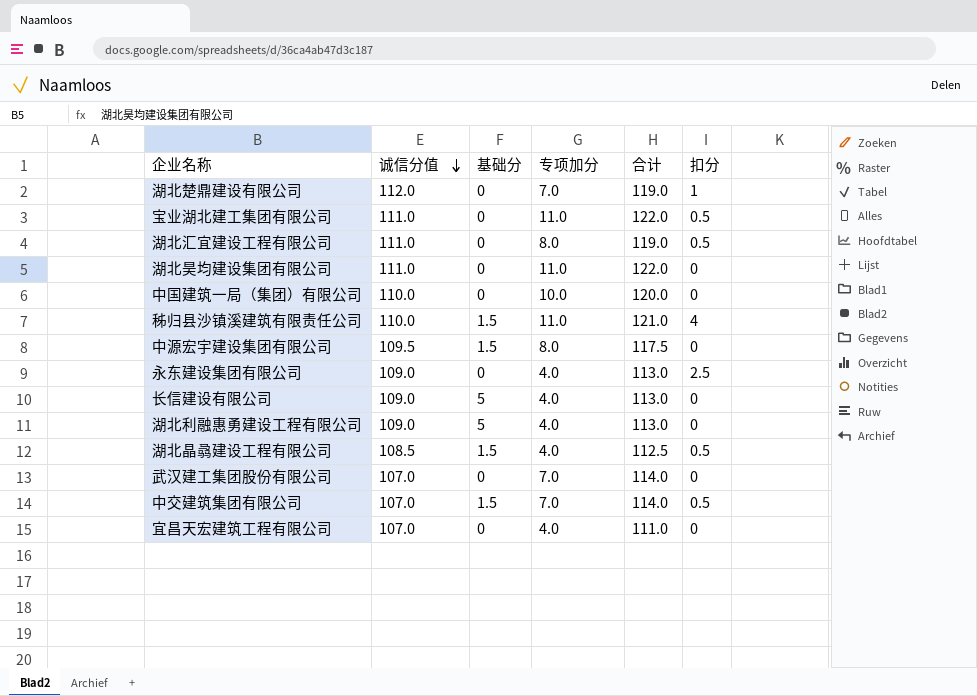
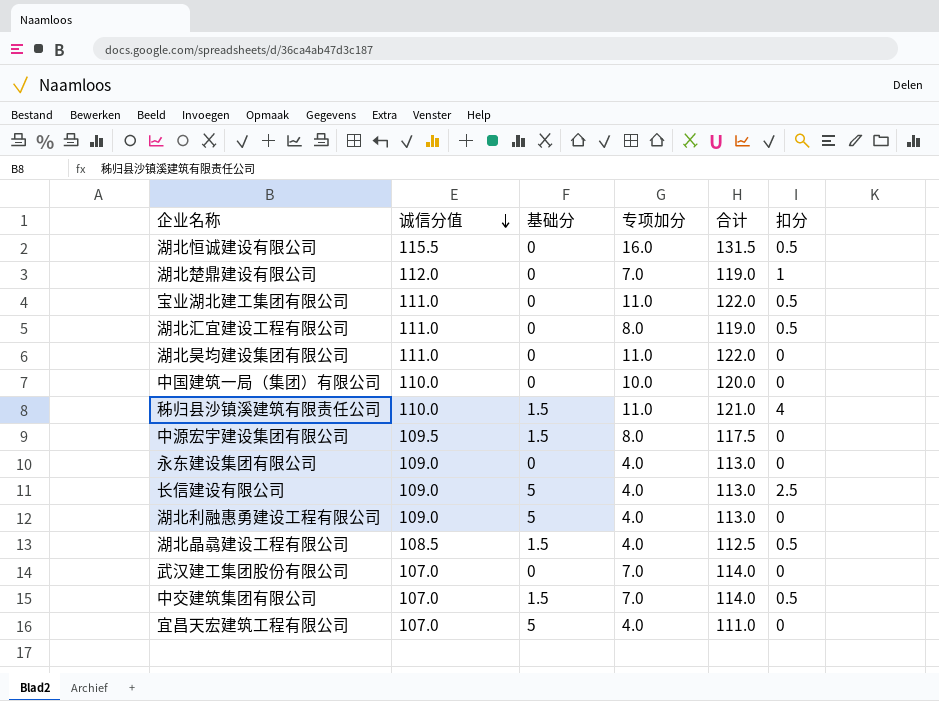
row 湖北恒诚建设有限公司: none -> 115.5 | 0 | 16.0 | 131.5 | 0.5
永东建设集团有限公司 | 扣分: 2.5 -> 0
长信建设有限公司 | 扣分: 0 -> 2.5
宜昌天宏建筑工程有限公司 | 基础分: 0 -> 5

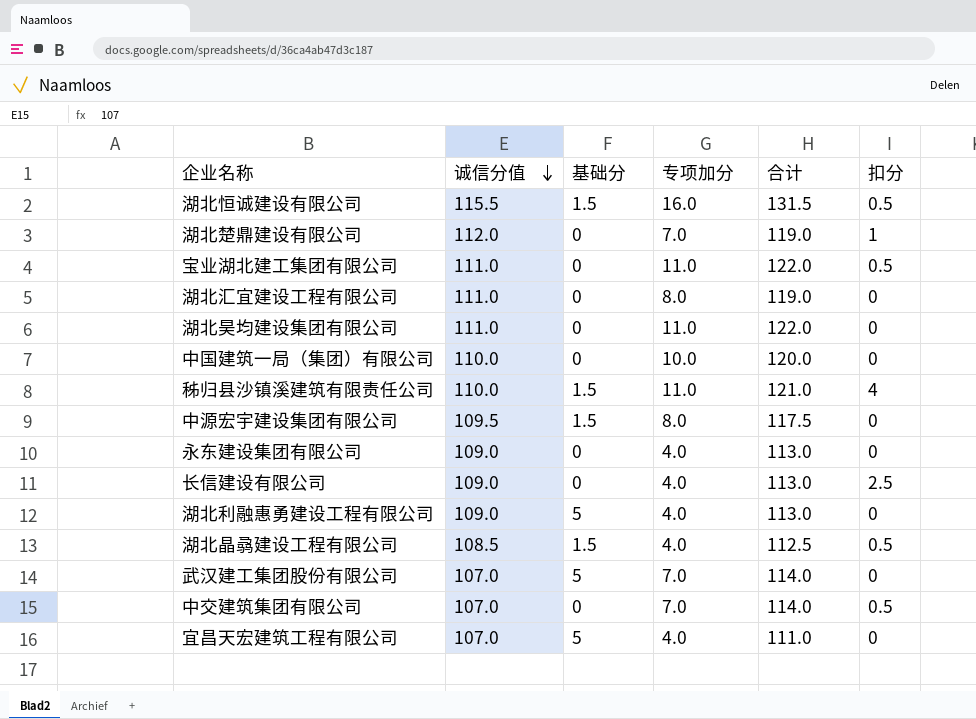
湖北恒诚建设有限公司 | 基础分: 0 -> 1.5
湖北汇宜建设工程有限公司 | 扣分: 0.5 -> 0
长信建设有限公司 | 基础分: 5 -> 0
武汉建工集团股份有限公司 | 基础分: 0 -> 5
中交建筑集团有限公司 | 基础分: 1.5 -> 0

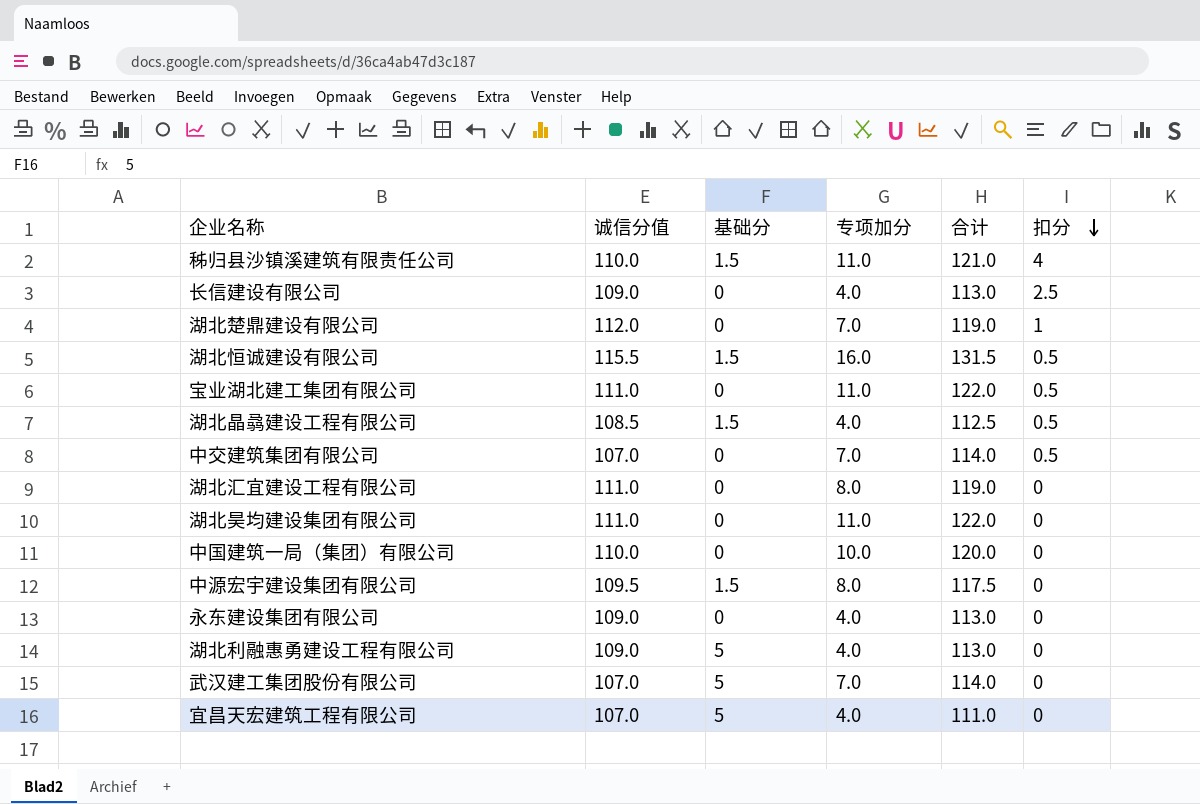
row order: 诚信分值 descending -> 扣分 descending

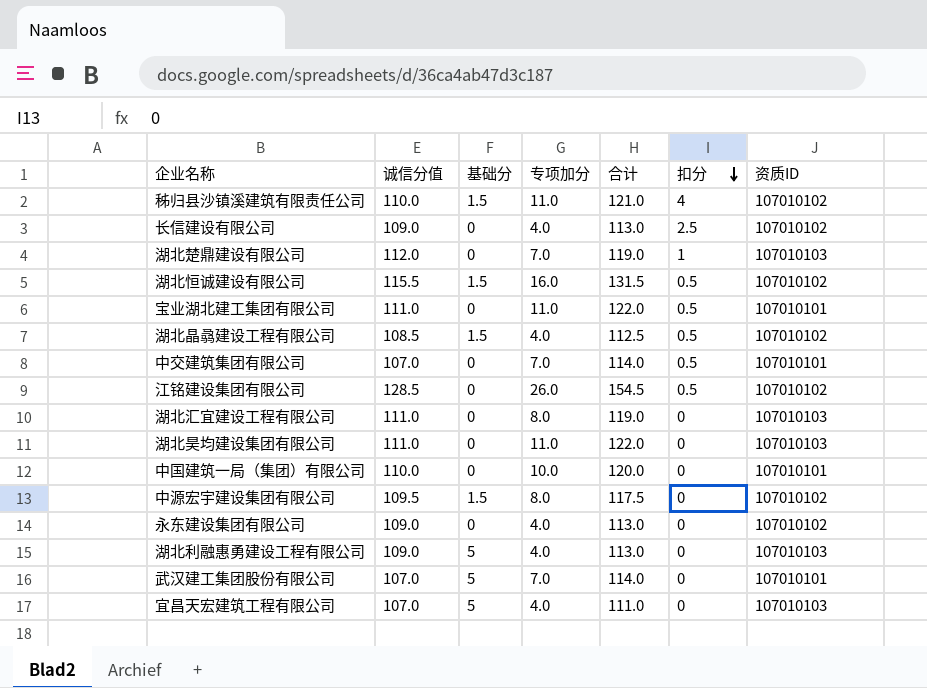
column 资质ID | position: none -> 7
row 江铭建设集团有限公司: none -> 128.5 | 0 | 26.0 | 154.5 | 0.5 | 107010102

